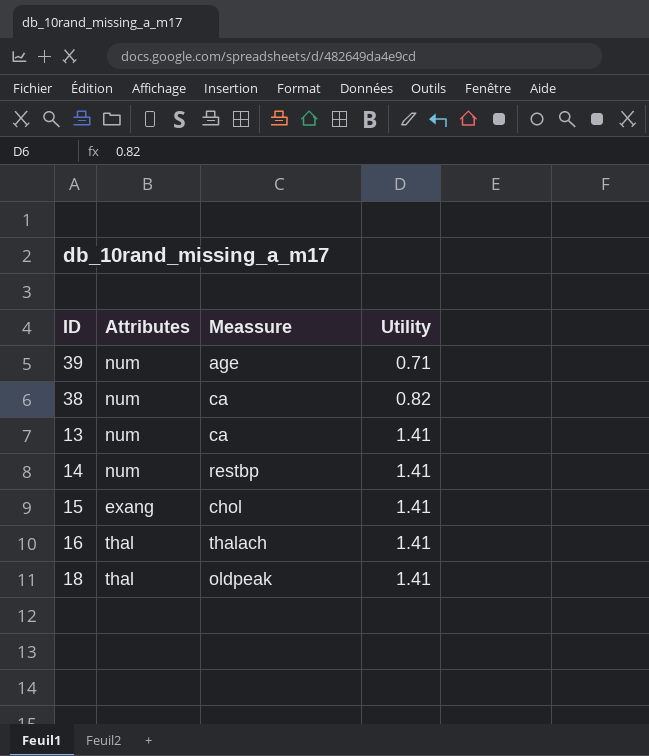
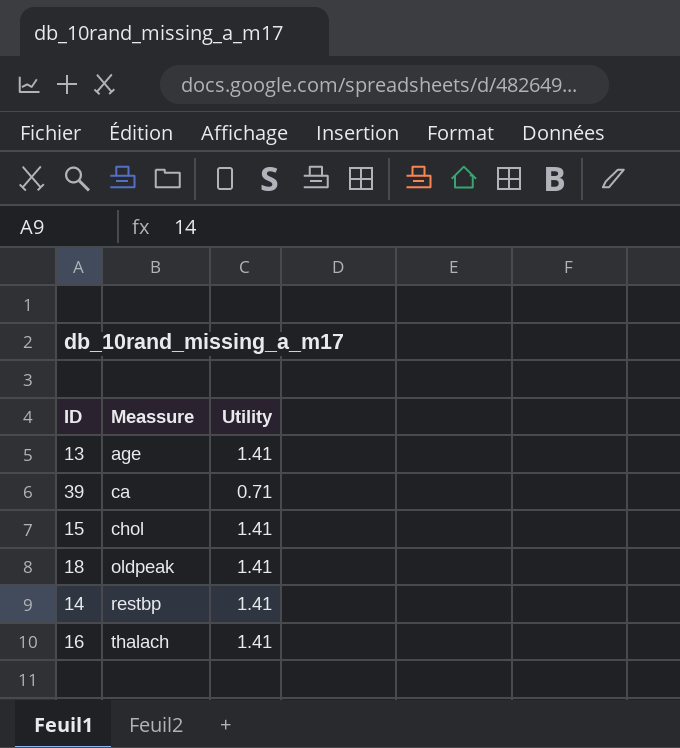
row order: Utility ascending -> Meassure ascending
column Attributes | position: 2 -> none
row 38: num | ca | 0.82 -> none
13 | Meassure: ca -> age
39 | Meassure: age -> ca

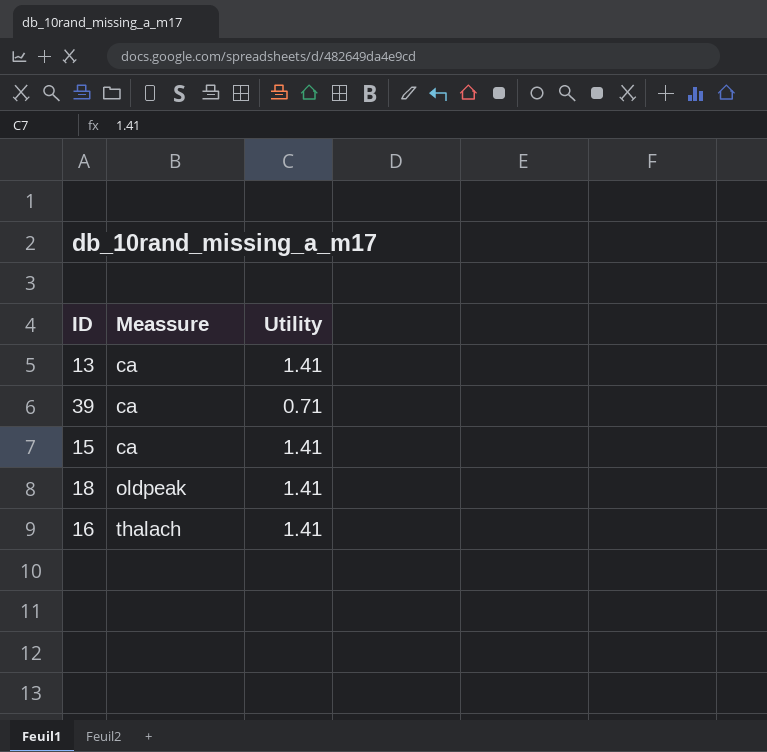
row 14: restbp | 1.41 -> none
13 | Meassure: age -> ca
15 | Meassure: chol -> ca

